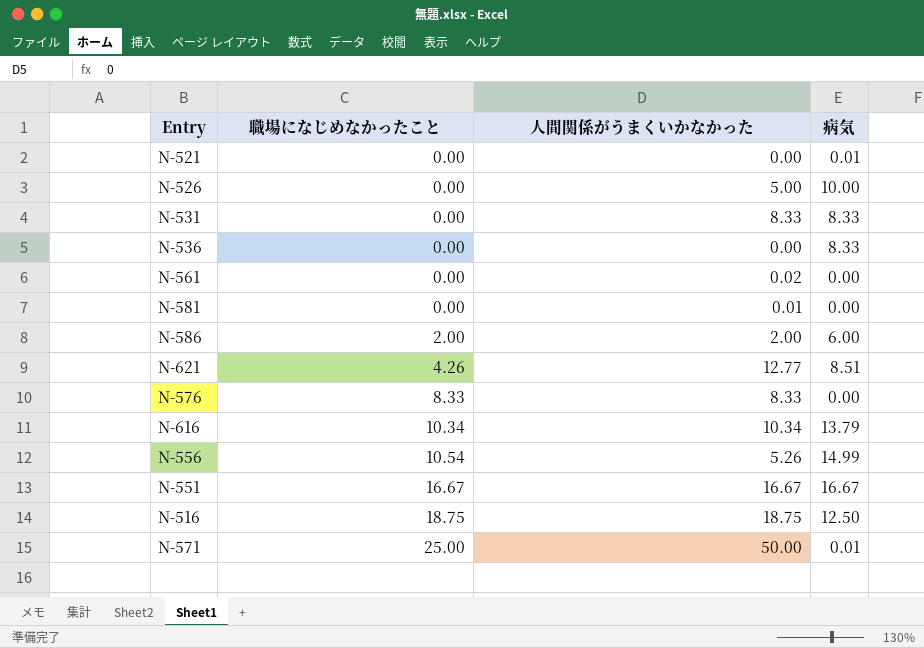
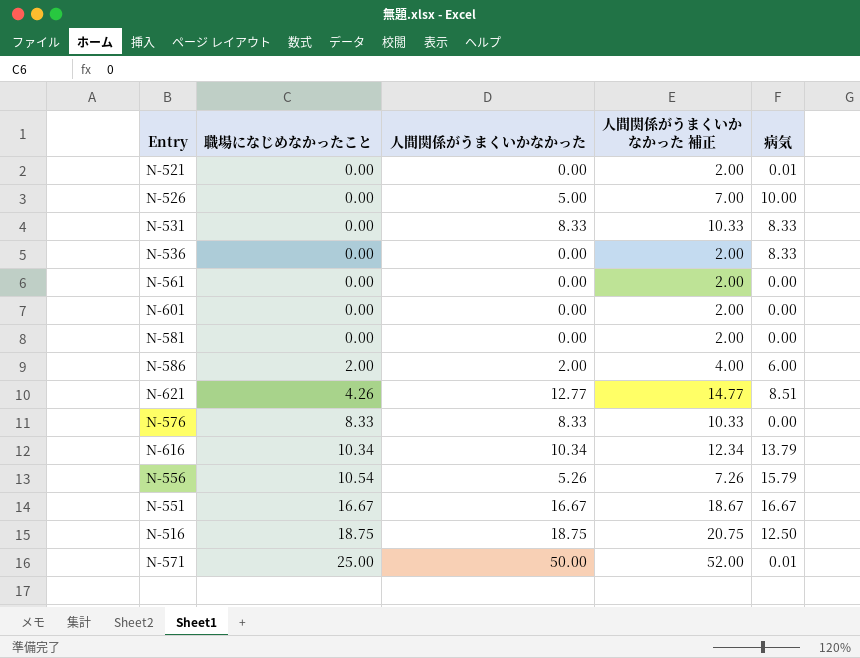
column 人間関係がうまくいかなかった 補正 | formula: none -> [人間関係がうまくいかなかった] + 2
N-561 | 人間関係がうまくいかなかった: 0.02 -> 0.00
row N-601: none -> 0.00 | 0.00 | 2.00 | 0.00
N-581 | 人間関係がうまくいかなかった: 0.01 -> 0.00
N-556 | 病気: 14.99 -> 15.79

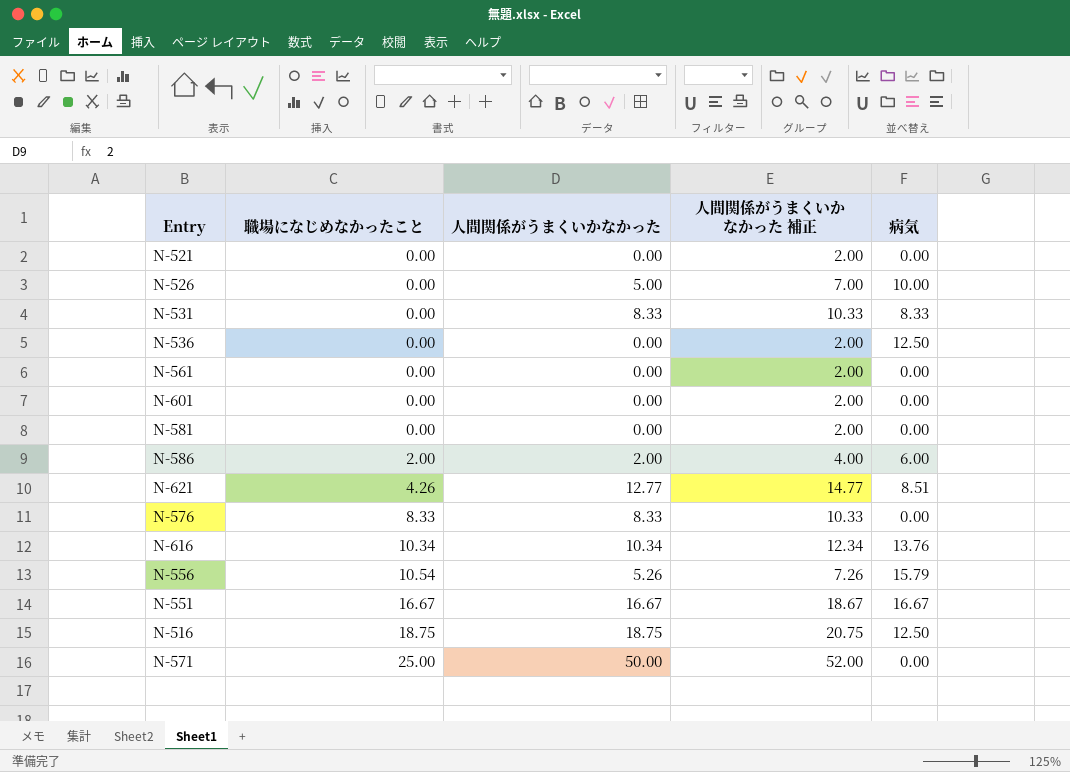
N-521 | 病気: 0.01 -> 0.00
N-536 | 病気: 8.33 -> 12.50
N-616 | 病気: 13.79 -> 13.76
N-571 | 病気: 0.01 -> 0.00

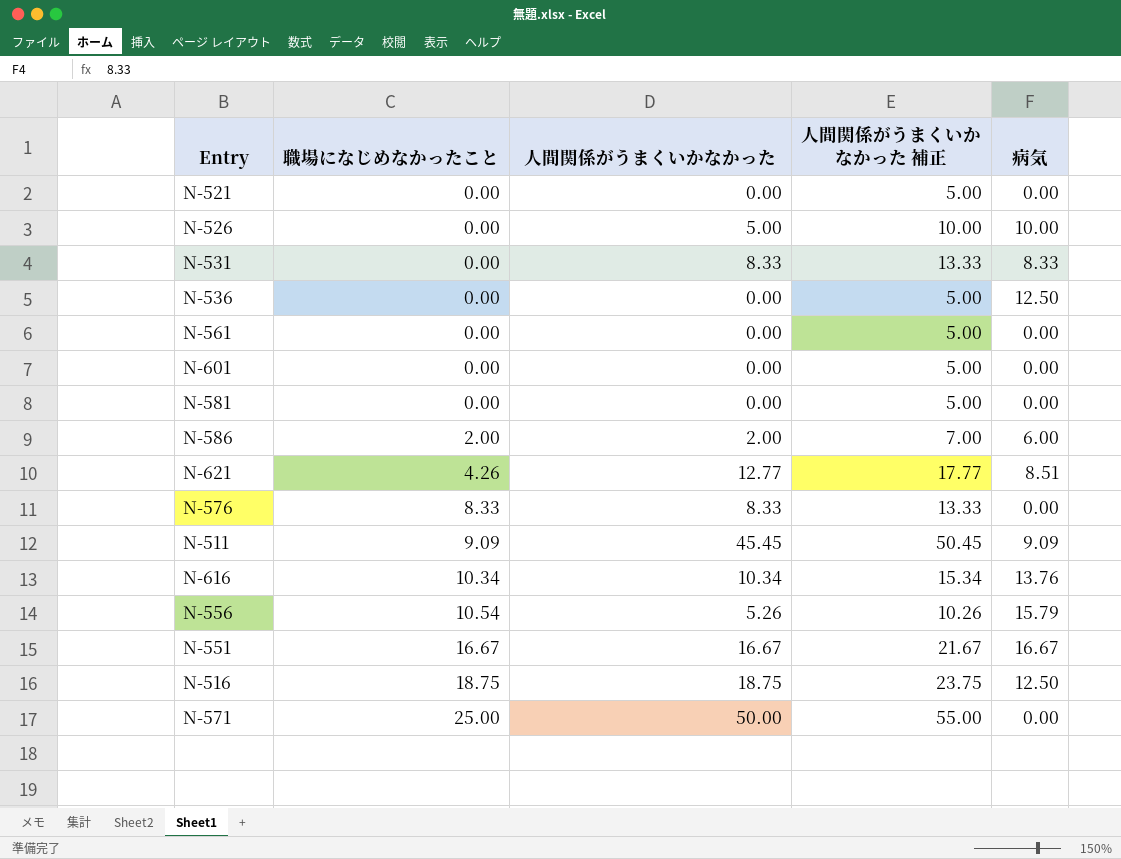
column 人間関係がうまくいかなかった 補正 | formula: [人間関係がうまくいかなかった] + 2 -> [人間関係がうまくいかなかった] + 5
row N-511: none -> 9.09 | 45.45 | 50.45 | 9.09

